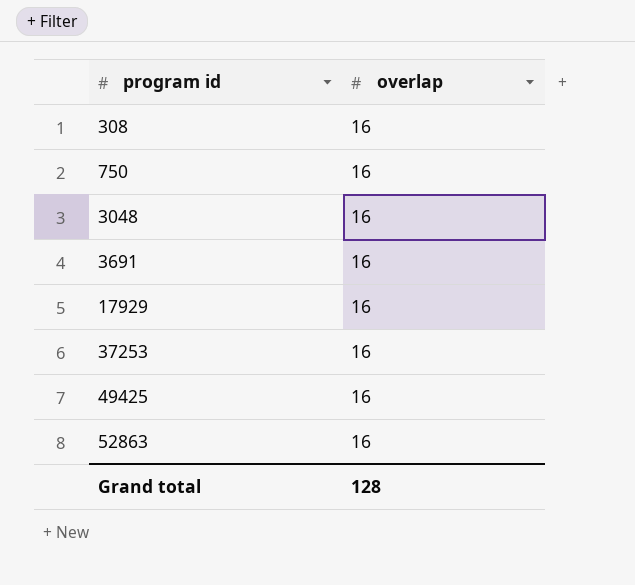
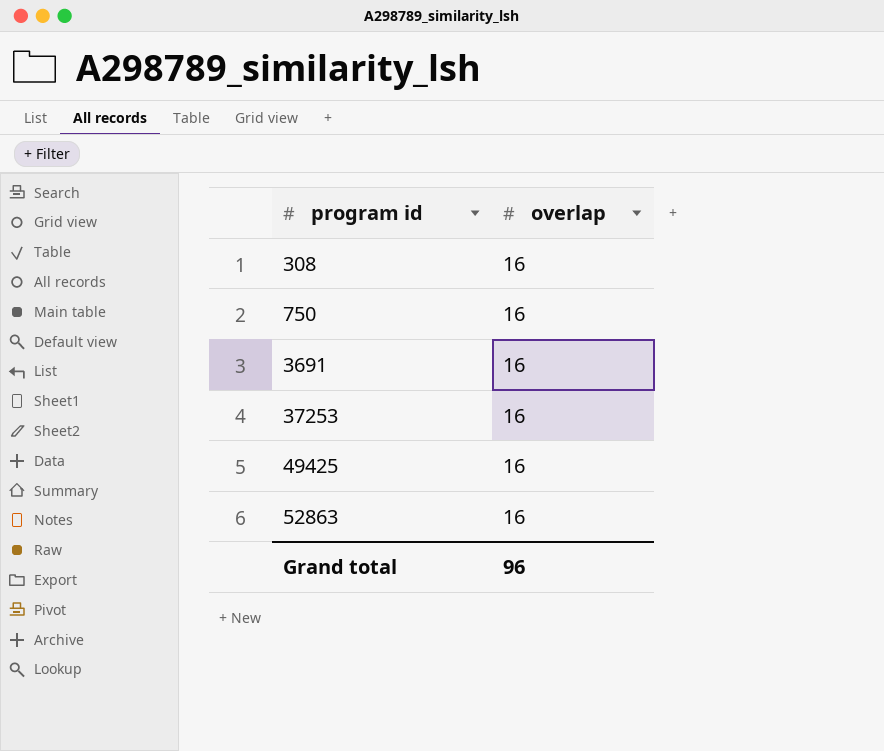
row 3048: 16 -> none
row 17929: 16 -> none
Grand total | overlap: 128 -> 96

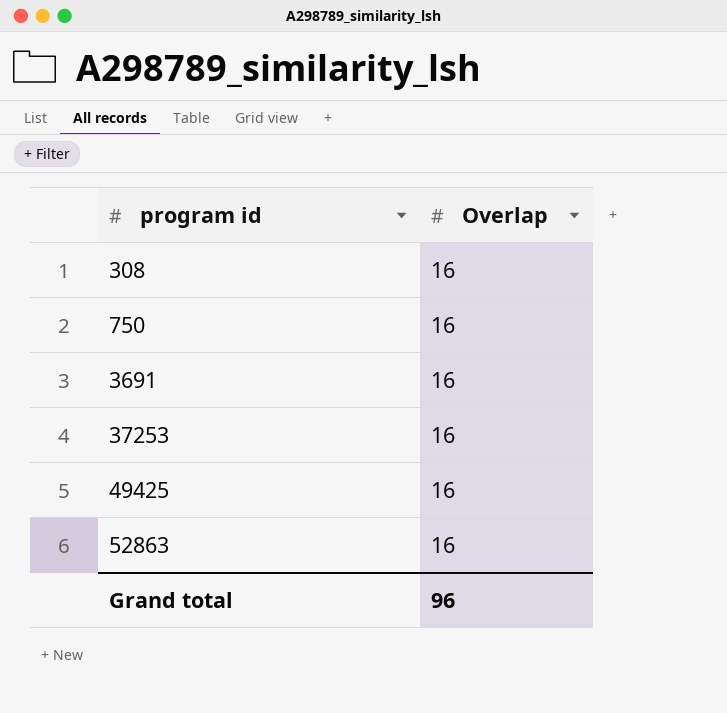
column name: overlap -> Overlap

